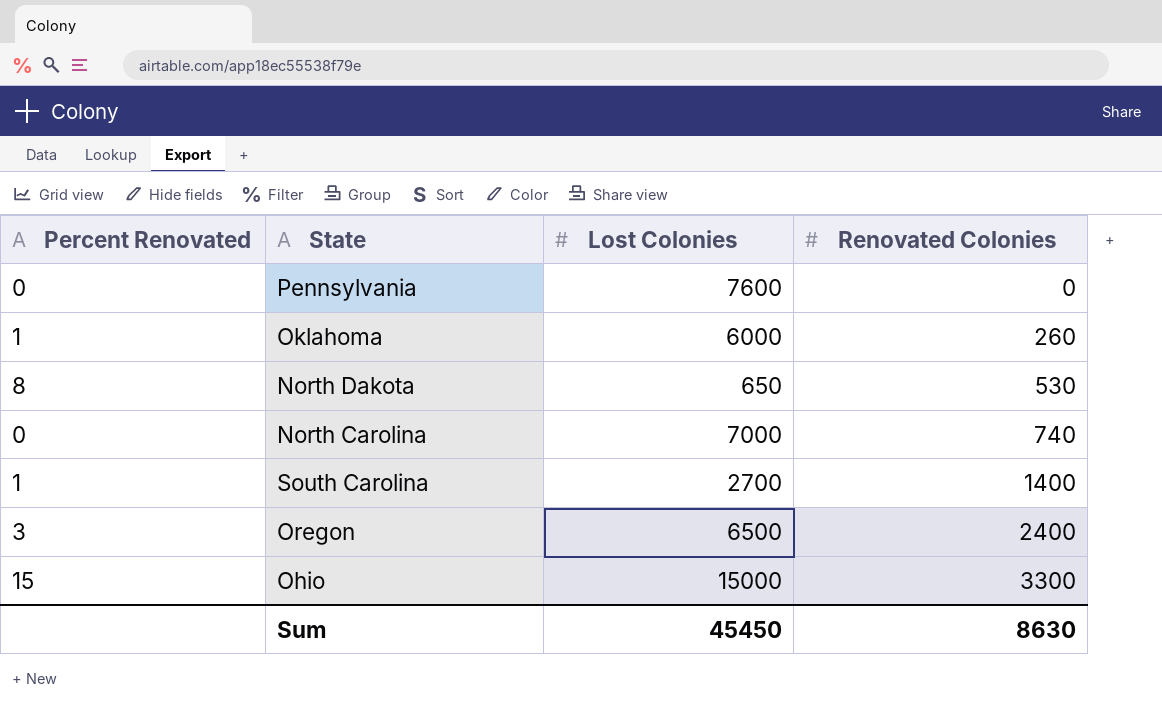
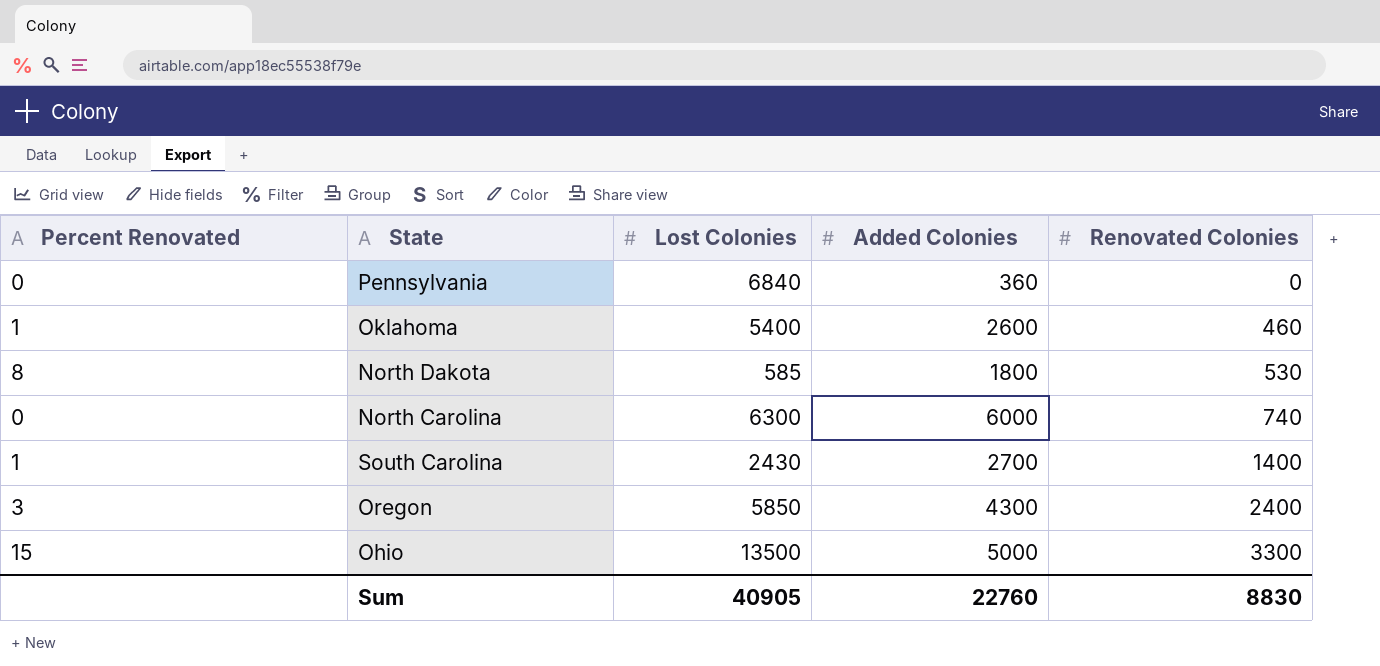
column Added Colonies | position: none -> 4
Pennsylvania | Lost Colonies: 7600 -> 6840
Oklahoma | Lost Colonies: 6000 -> 5400
Oklahoma | Renovated Colonies: 260 -> 460
North Dakota | Lost Colonies: 650 -> 585
North Carolina | Lost Colonies: 7000 -> 6300
South Carolina | Lost Colonies: 2700 -> 2430
Oregon | Lost Colonies: 6500 -> 5850
Ohio | Lost Colonies: 15000 -> 13500
Sum | Lost Colonies: 45450 -> 40905
Sum | Renovated Colonies: 8630 -> 8830

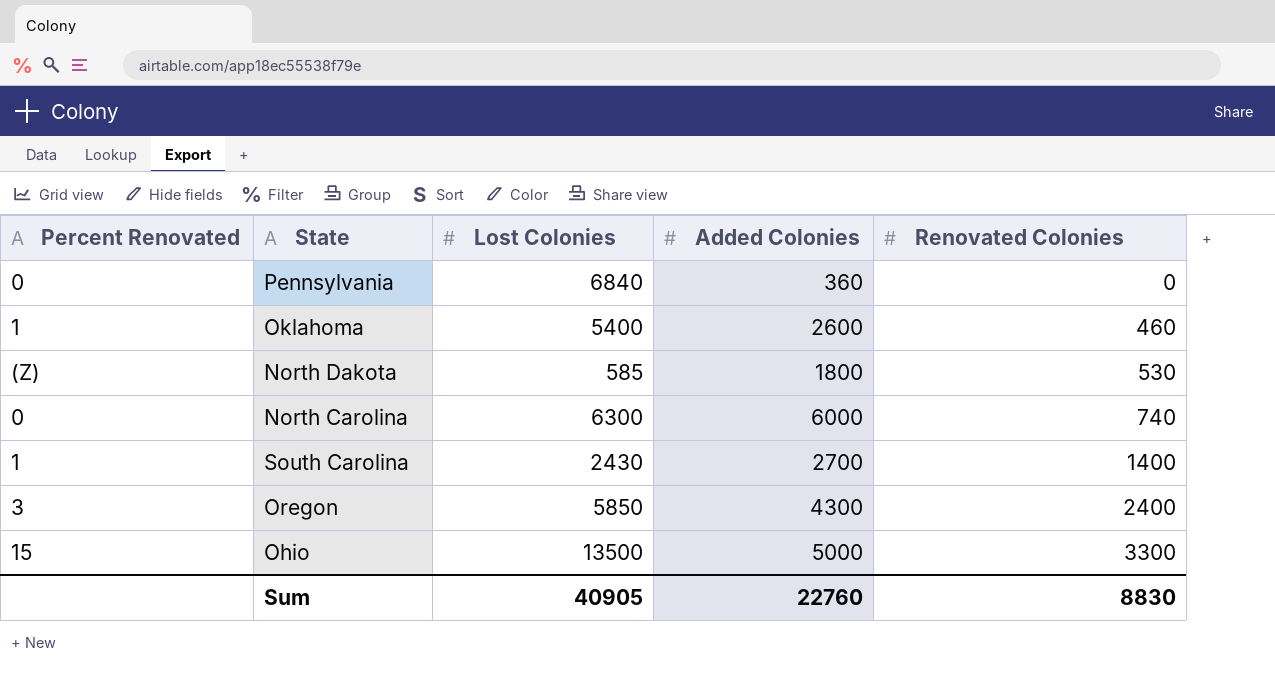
North Dakota | Percent Renovated: 8 -> (Z)

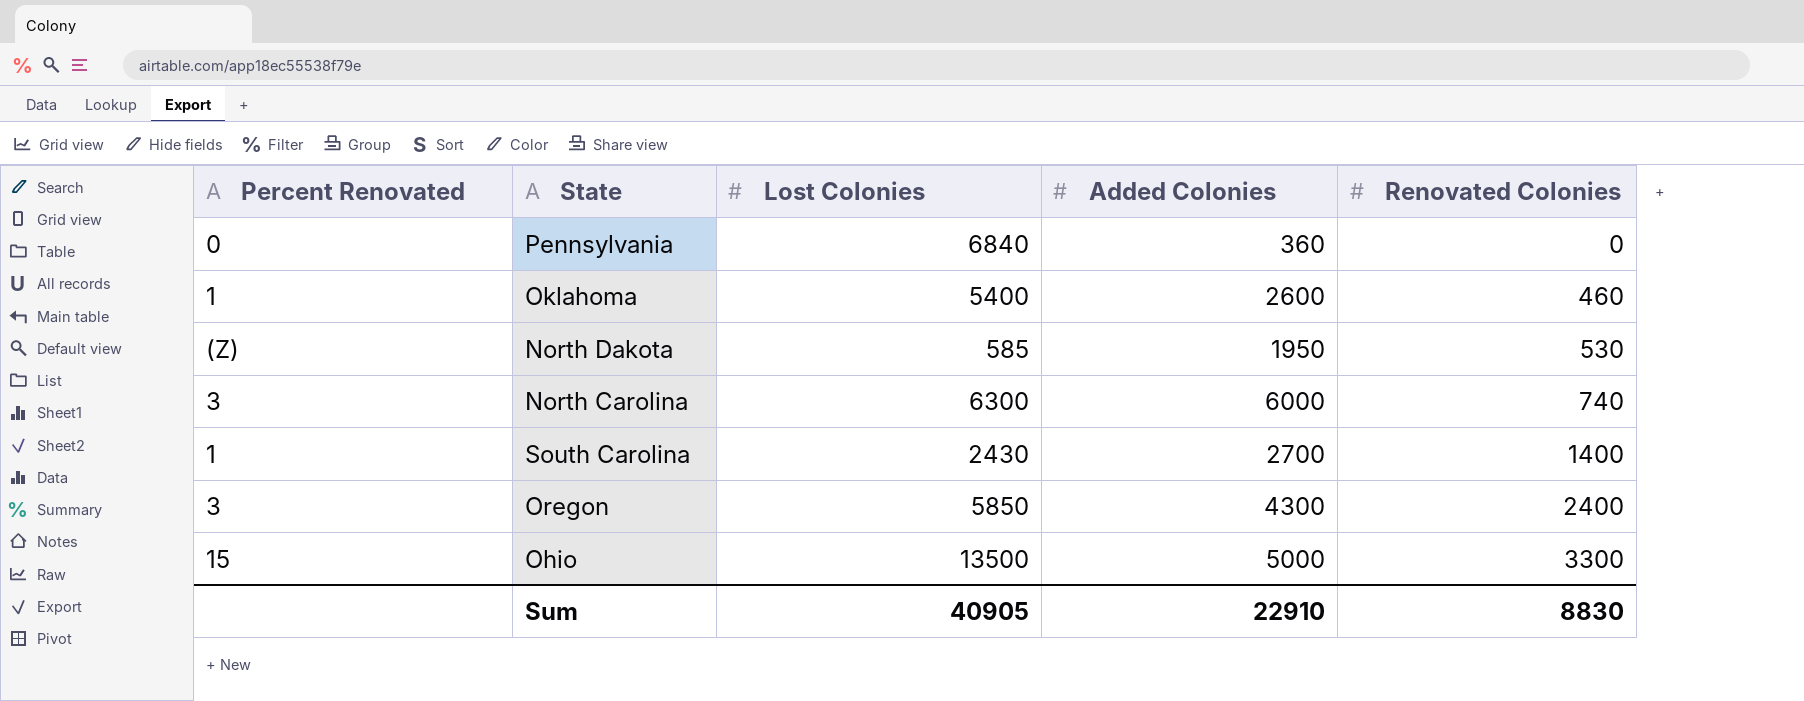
North Dakota | Added Colonies: 1800 -> 1950
North Carolina | Percent Renovated: 0 -> 3
Sum | Added Colonies: 22760 -> 22910

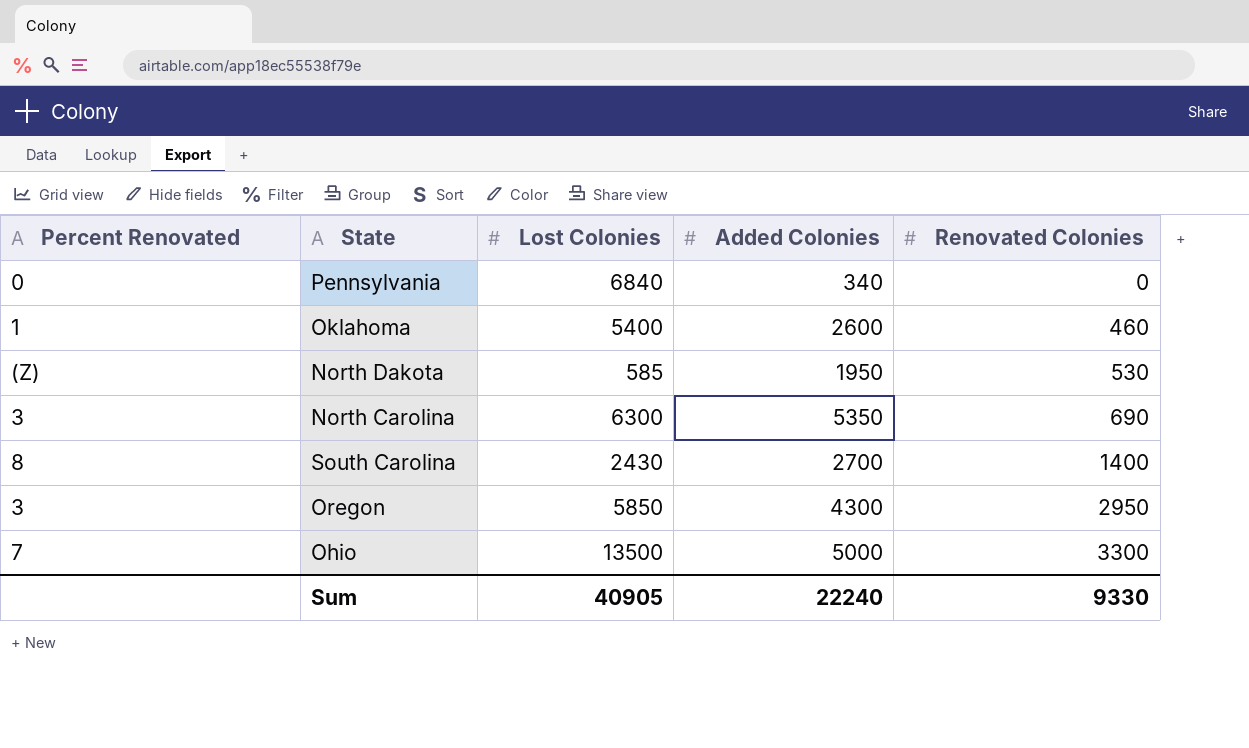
Pennsylvania | Added Colonies: 360 -> 340
North Carolina | Added Colonies: 6000 -> 5350
North Carolina | Renovated Colonies: 740 -> 690
South Carolina | Percent Renovated: 1 -> 8
Oregon | Renovated Colonies: 2400 -> 2950
Ohio | Percent Renovated: 15 -> 7
Sum | Added Colonies: 22910 -> 22240
Sum | Renovated Colonies: 8830 -> 9330

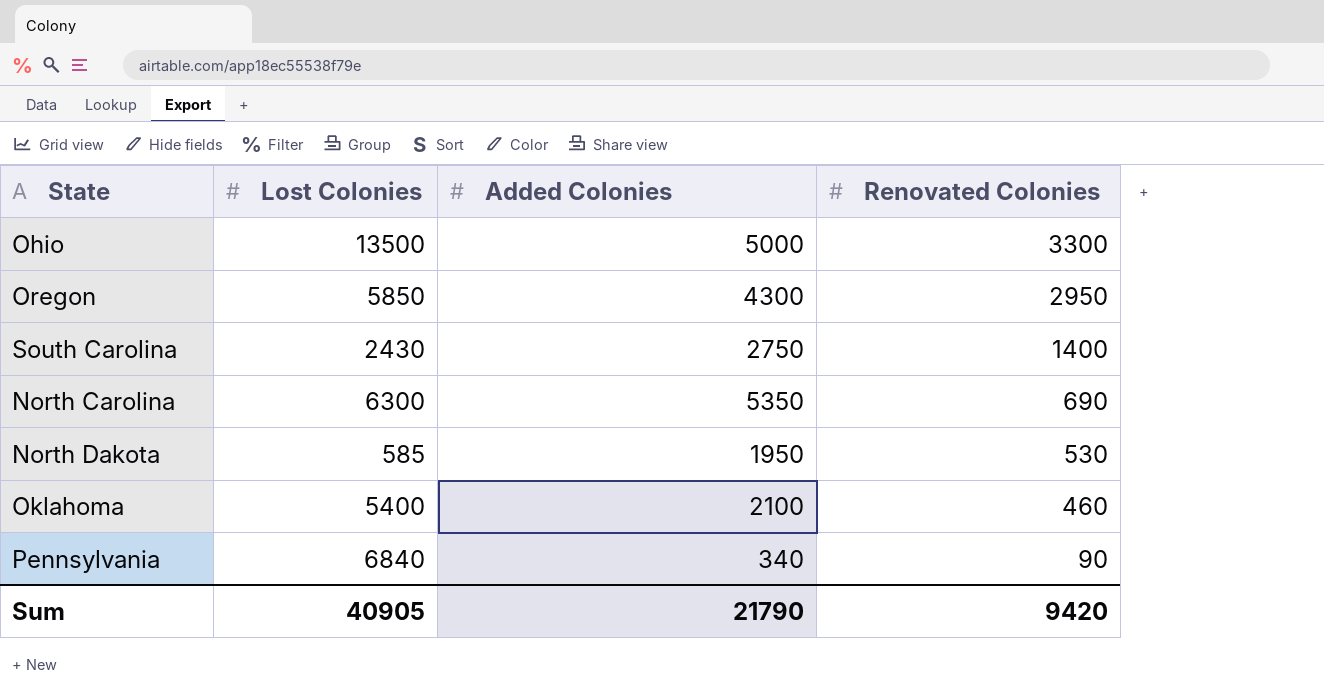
row order: Renovated Colonies ascending -> Renovated Colonies descending
column Percent Renovated | position: 1 -> none
South Carolina | Added Colonies: 2700 -> 2750
Oklahoma | Added Colonies: 2600 -> 2100
Pennsylvania | Renovated Colonies: 0 -> 90
Sum | Added Colonies: 22240 -> 21790
Sum | Renovated Colonies: 9330 -> 9420

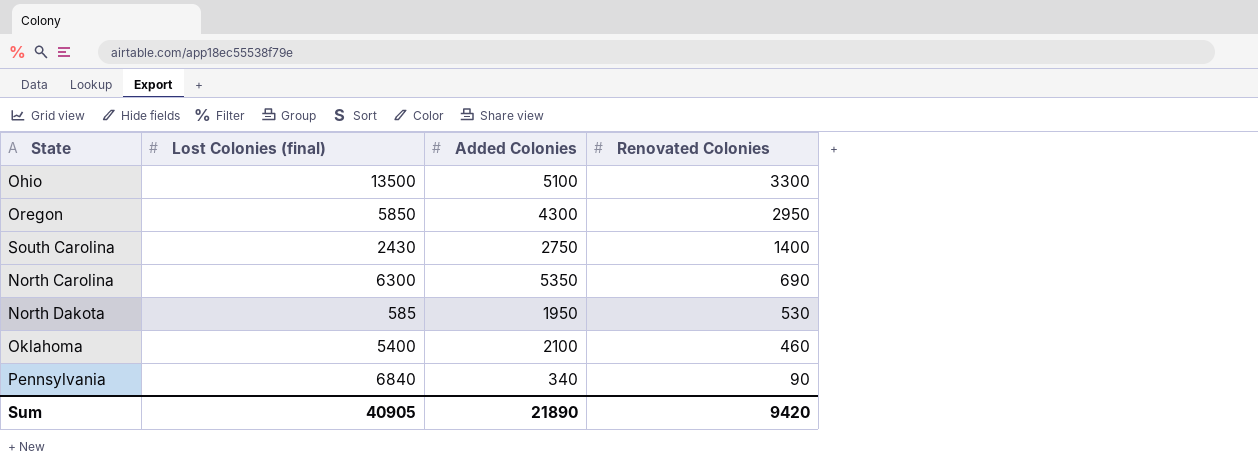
column name: Lost Colonies -> Lost Colonies (final)
Ohio | Added Colonies: 5000 -> 5100
Sum | Added Colonies: 21790 -> 21890

